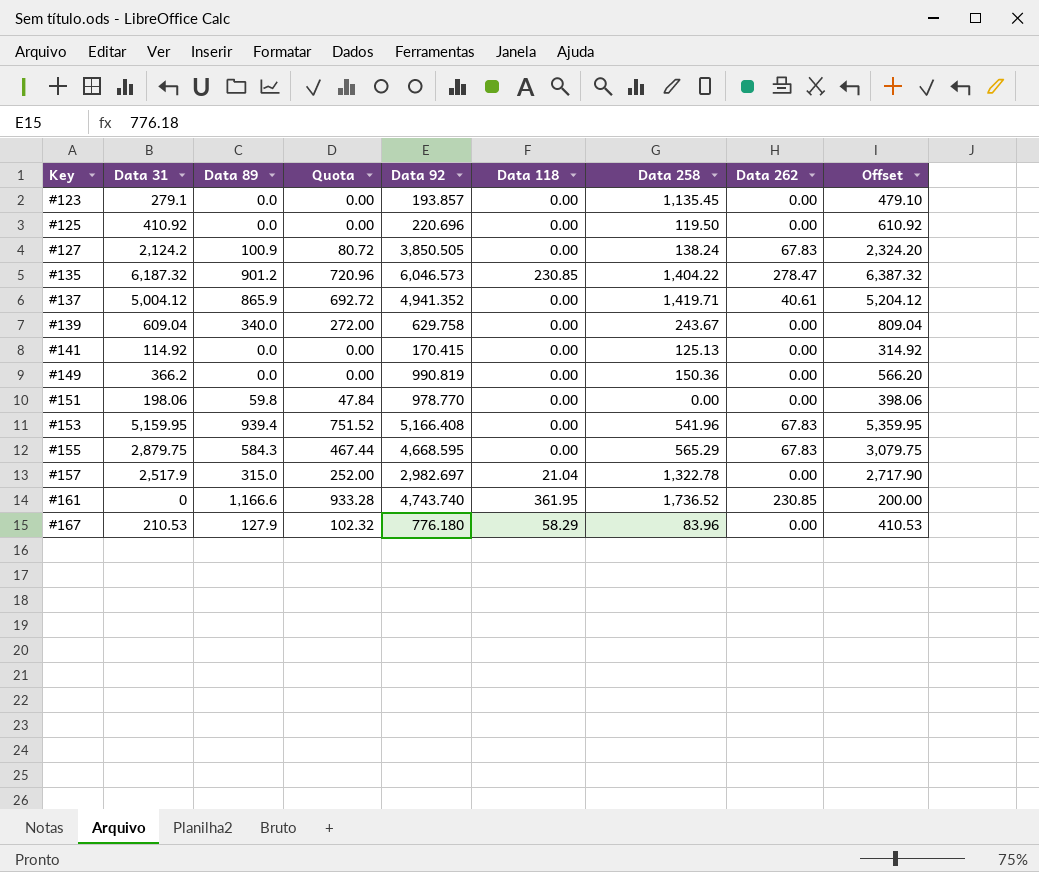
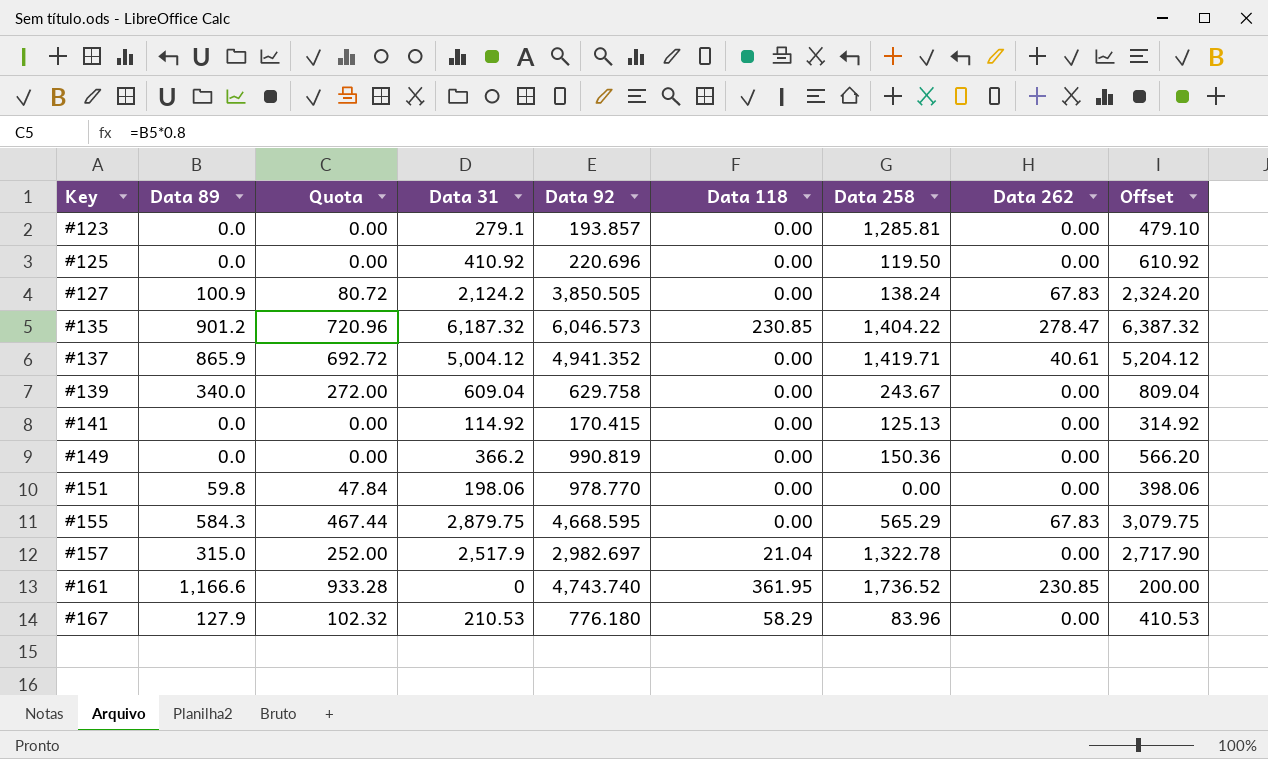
column Data 31 | position: 2 -> 4
row #153: 5,159.95 | 939.4 | 751.52 | 5,166.408 | 0.00 | 541.96 | 67.83 | 5,359.95 -> none
#123 | Data 258: 1,135.45 -> 1,285.81

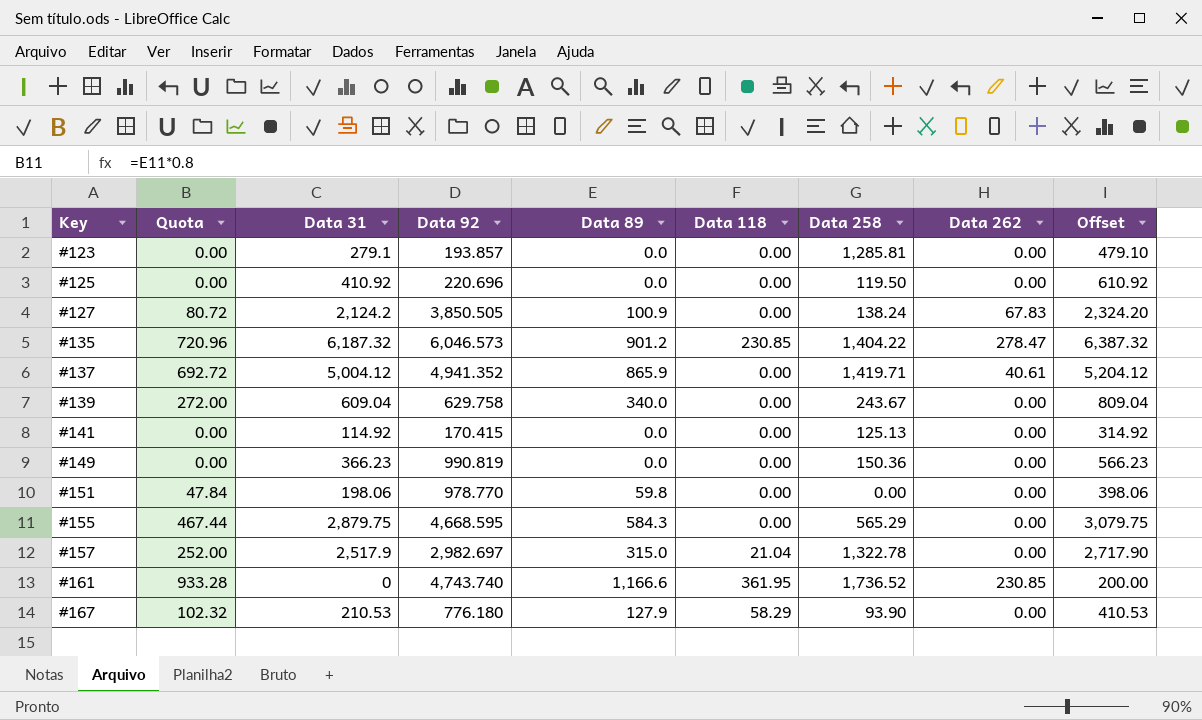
column Data 89 | position: 2 -> 5
#149 | Data 31: 366.2 -> 366.23
#149 | Offset: 566.20 -> 566.23
#155 | Data 262: 67.83 -> 0.00
#167 | Data 258: 83.96 -> 93.90

